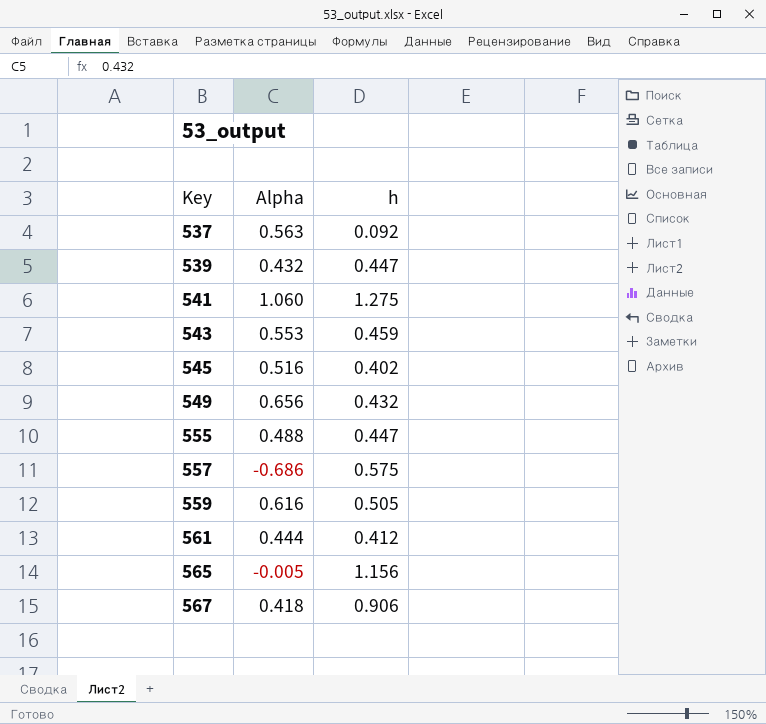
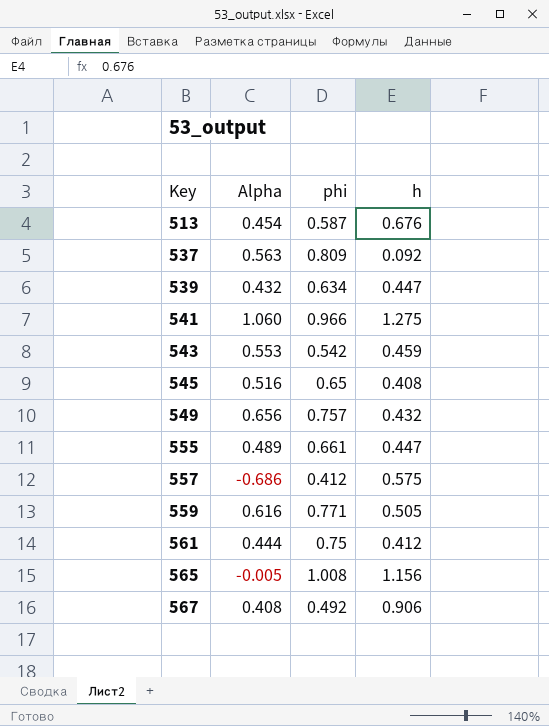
column phi | position: none -> 3
row 513: none -> 0.454 | 0.587 | 0.676
545 | h: 0.402 -> 0.408
555 | Alpha: 0.488 -> 0.489
567 | Alpha: 0.418 -> 0.408

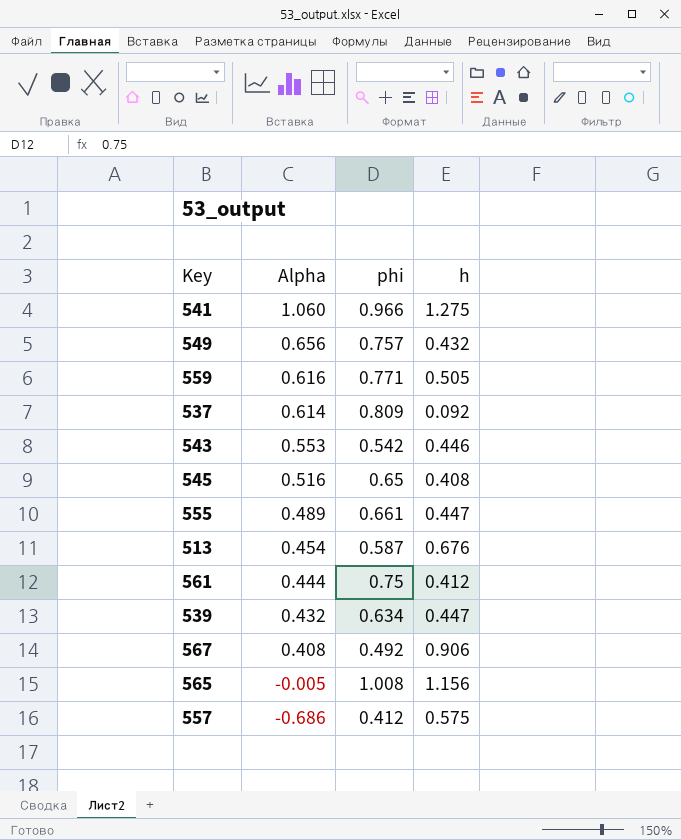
row order: Key ascending -> Alpha descending
537 | Alpha: 0.563 -> 0.614
543 | h: 0.459 -> 0.446

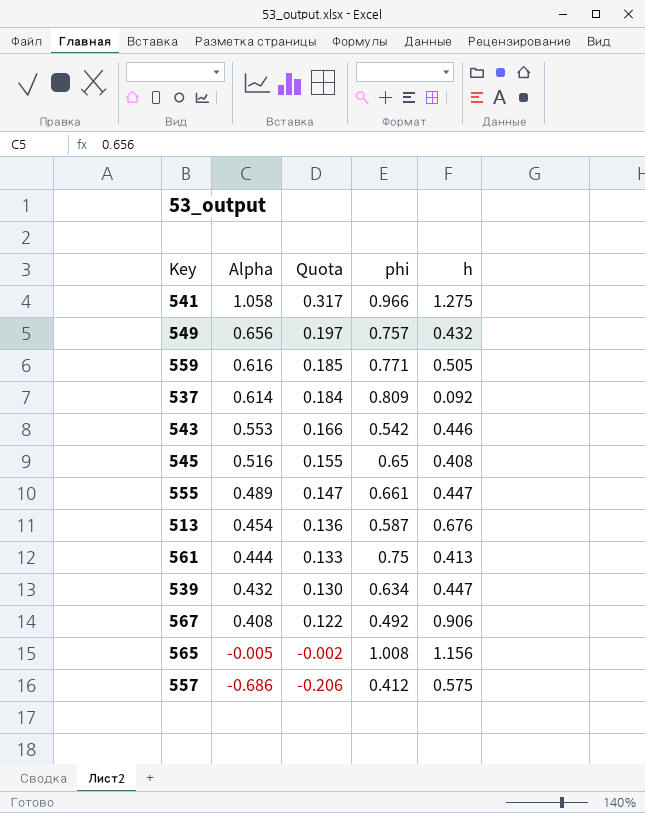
column Quota | formula: none -> [Alpha] * 0.3
541 | Alpha: 1.060 -> 1.058
561 | h: 0.412 -> 0.413

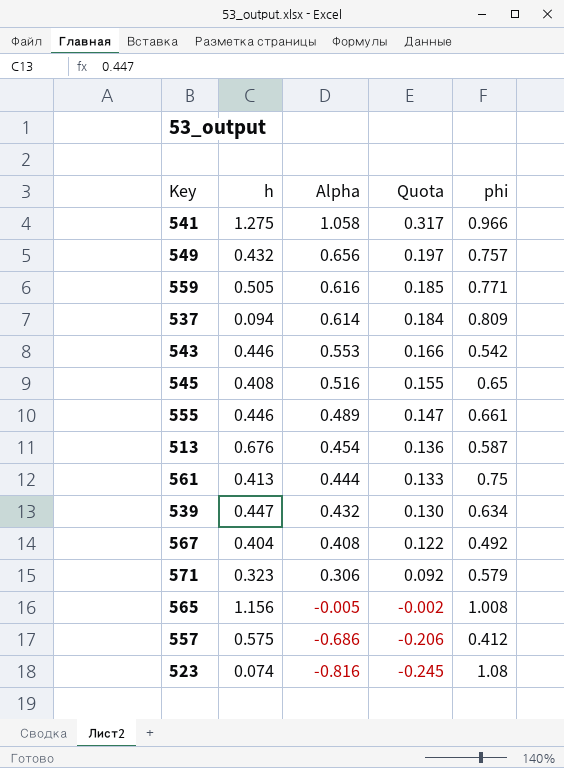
column h | position: 5 -> 2
537 | h: 0.092 -> 0.094
555 | h: 0.447 -> 0.446
567 | h: 0.906 -> 0.404
row 571: none -> 0.323 | 0.306 | 0.092 | 0.579
row 523: none -> 0.074 | -0.816 | -0.245 | 1.08

